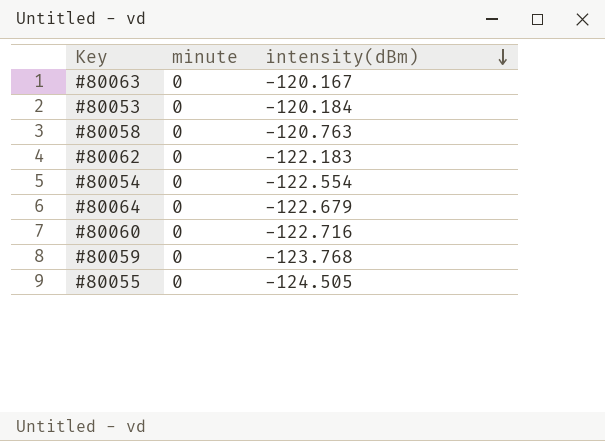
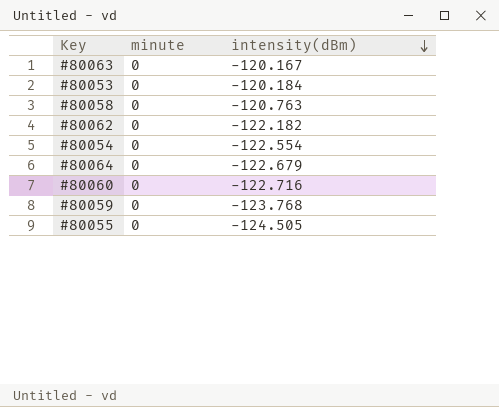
#80062 | intensity(dBm): -122.183 -> -122.182

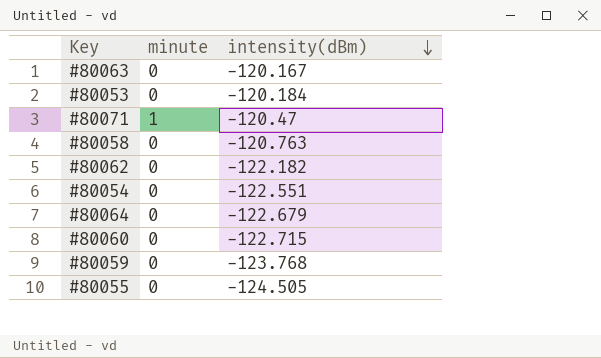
row #80071: none -> 1 | -120.47
#80054 | intensity(dBm): -122.554 -> -122.551
#80060 | intensity(dBm): -122.716 -> -122.715

